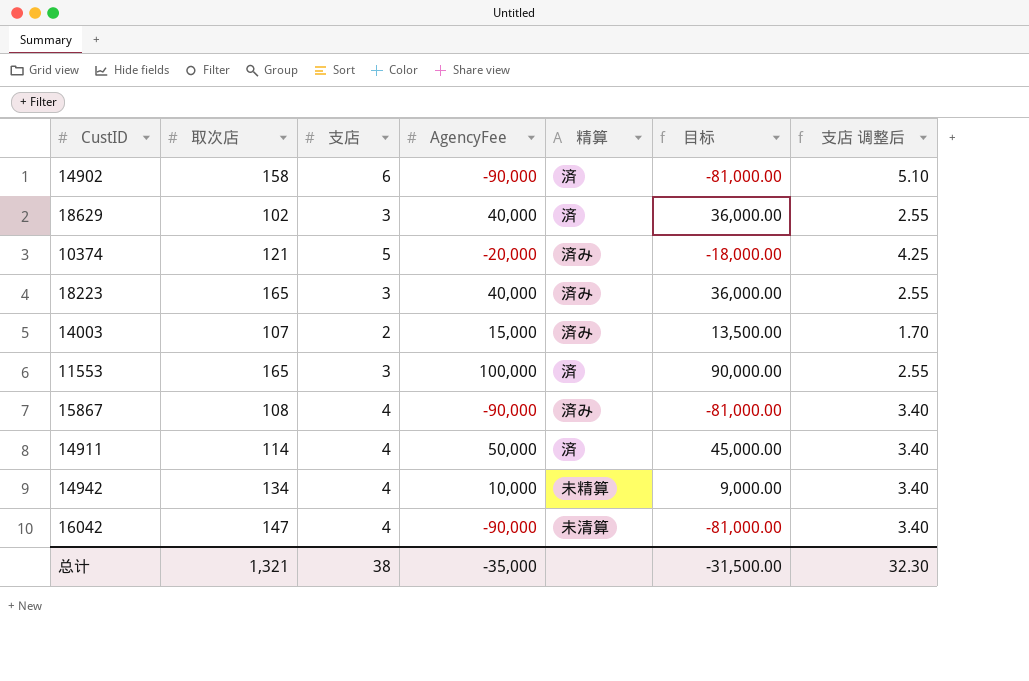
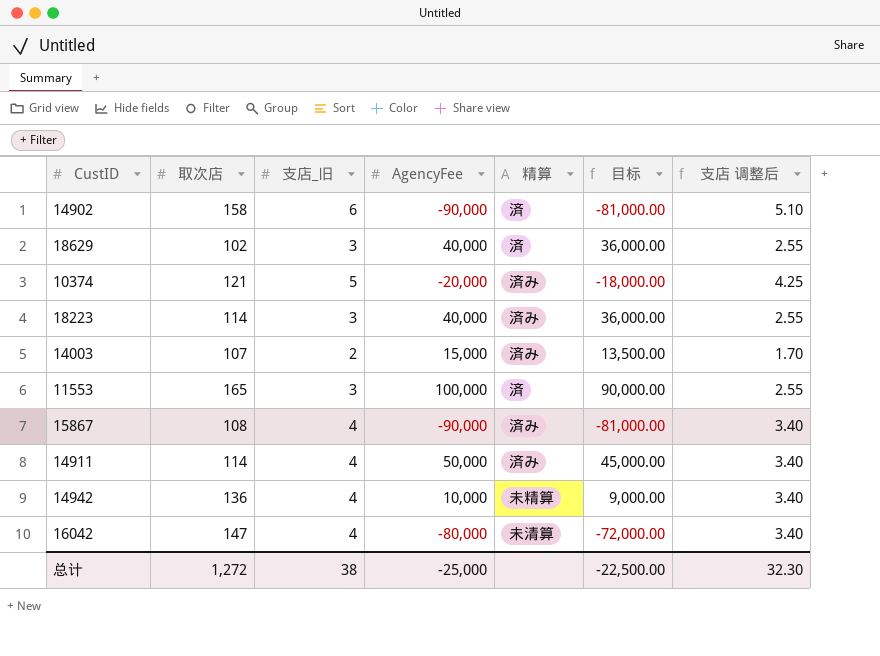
column name: 支店 -> 支店_旧
18223 | 取次店: 165 -> 114
14911 | 精算: 済 -> 済み
14942 | 取次店: 134 -> 136
16042 | AgencyFee: -90,000 -> -80,000
16042 | 目标: -81,000.00 -> -72,000.00
总计 | 取次店: 1,321 -> 1,272
总计 | AgencyFee: -35,000 -> -25,000
总计 | 目标: -31,500.00 -> -22,500.00

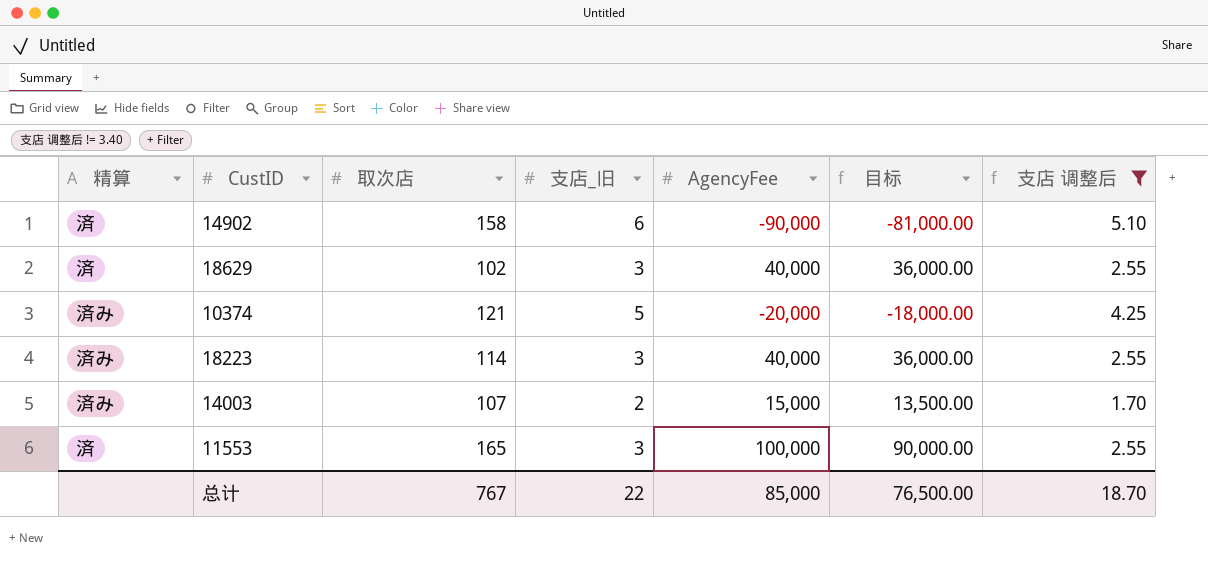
filter: none -> 支店 调整后 != 3.40
column 精算 | position: 5 -> 1
总计 | 取次店: 1,272 -> 767
总计 | 支店_旧: 38 -> 22
总计 | AgencyFee: -25,000 -> 85,000
总计 | 目标: -22,500.00 -> 76,500.00
总计 | 支店 调整后: 32.30 -> 18.70

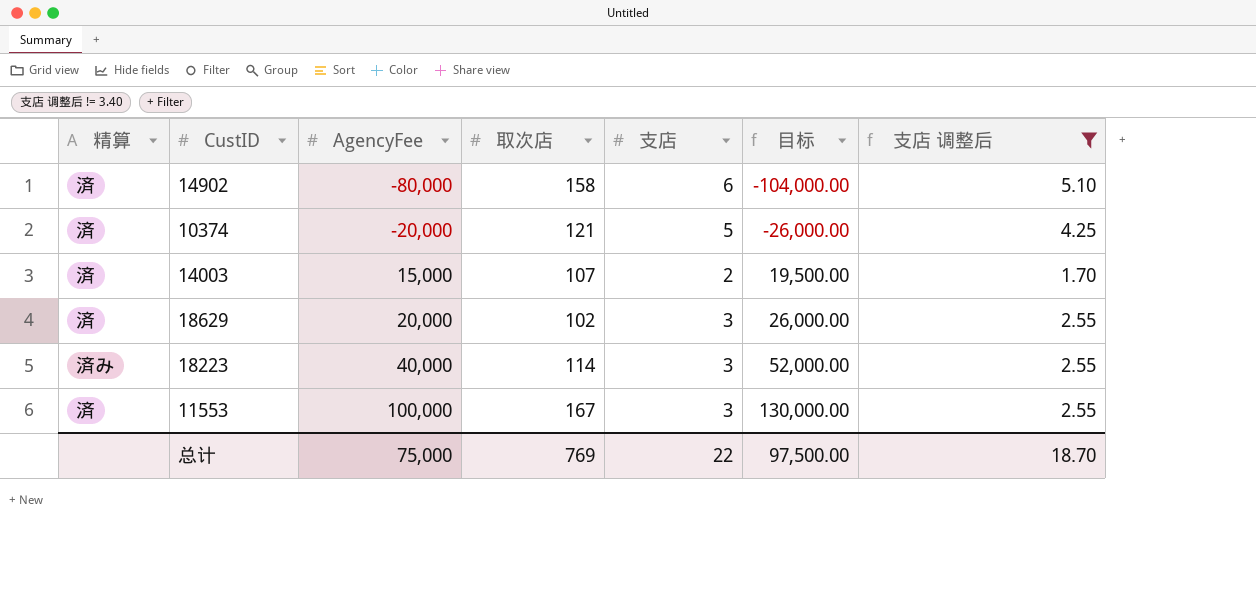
row order: none -> AgencyFee ascending
column AgencyFee | position: 5 -> 3
column name: 支店_旧 -> 支店
column 目标 | formula: [AgencyFee] * 0.9 -> [AgencyFee] * 1.3
14902 | AgencyFee: -90,000 -> -80,000
10374 | 精算: 済み -> 済
14003 | 精算: 済み -> 済
18629 | AgencyFee: 40,000 -> 20,000
11553 | 取次店: 165 -> 167
总计 | AgencyFee: 85,000 -> 75,000
总计 | 取次店: 767 -> 769
总计 | 目标: 76,500.00 -> 97,500.00

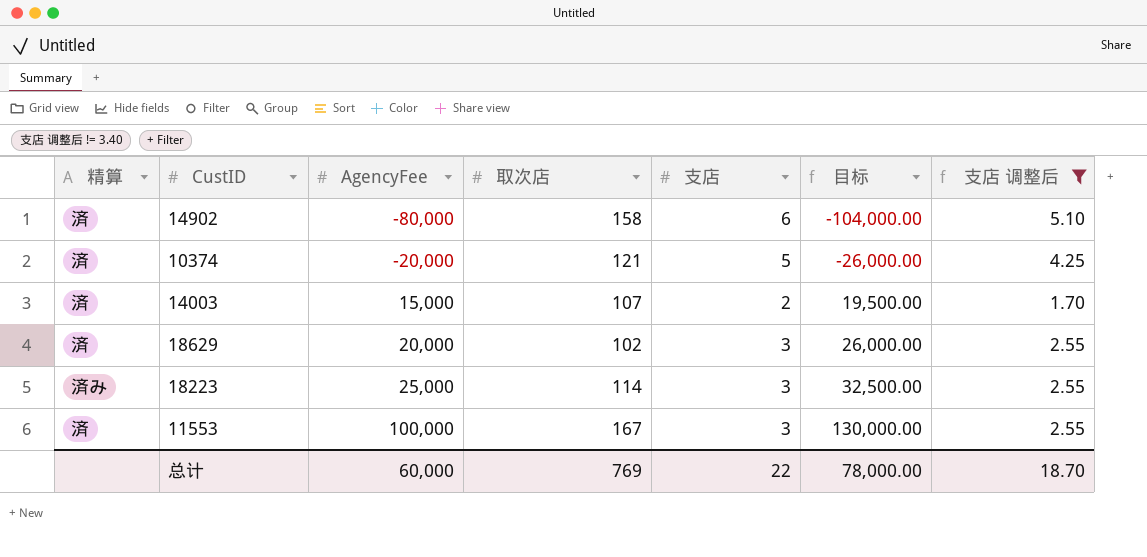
18223 | AgencyFee: 40,000 -> 25,000
18223 | 目标: 52,000.00 -> 32,500.00
总计 | AgencyFee: 75,000 -> 60,000
总计 | 目标: 97,500.00 -> 78,000.00

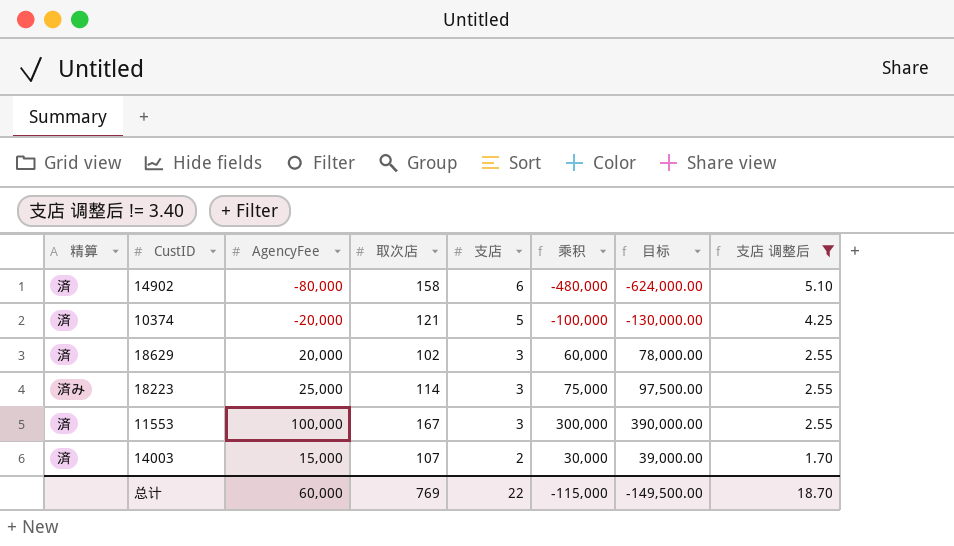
row order: AgencyFee ascending -> 支店 descending
column 乘积 | formula: none -> [AgencyFee] * [支店]
column 目标 | formula: [AgencyFee] * 1.3 -> [乘积] * 1.3
总计 | 目标: 78,000.00 -> -149,500.00

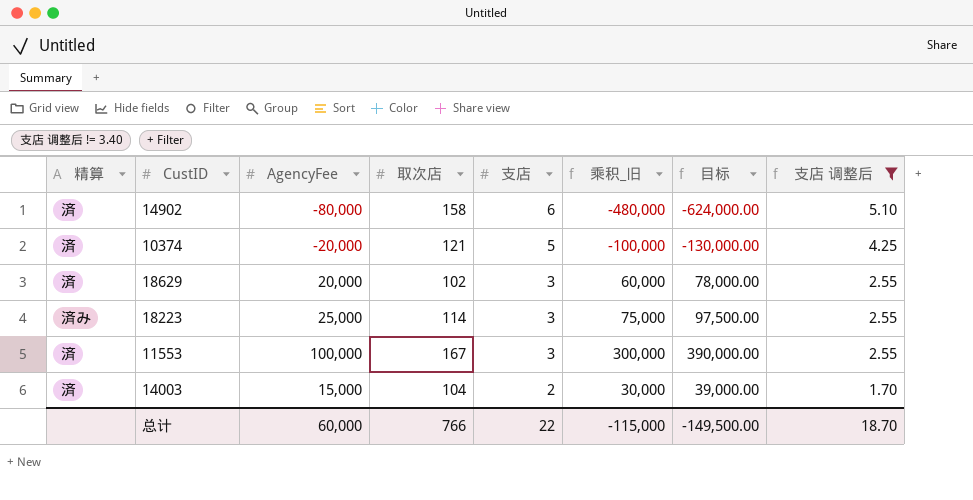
column name: 乘积 -> 乘积_旧
14003 | 取次店: 107 -> 104
总计 | 取次店: 769 -> 766

